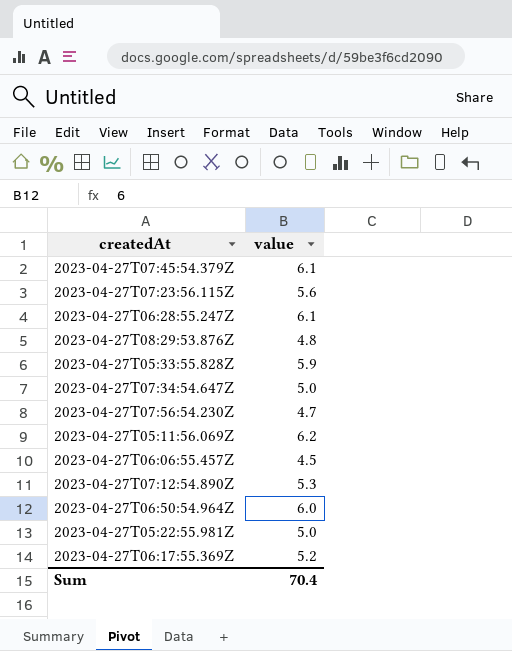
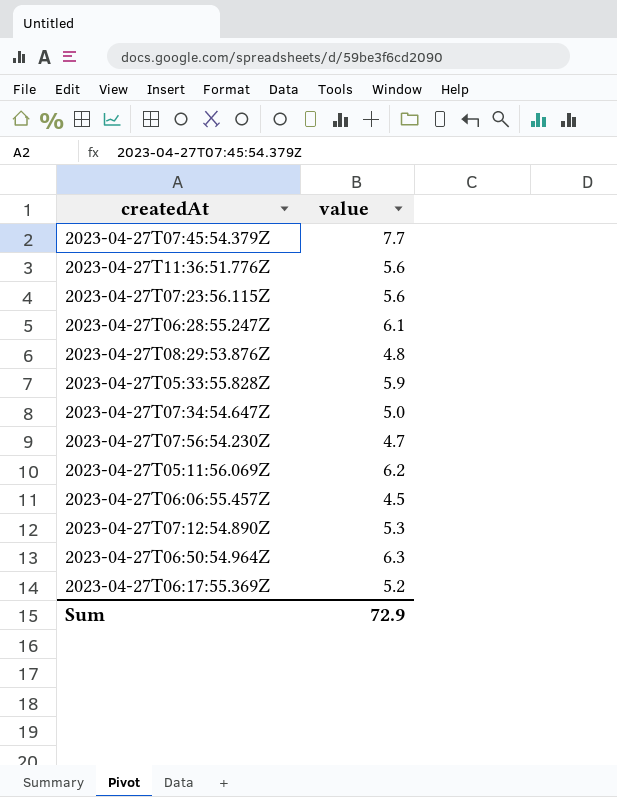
row 2023-04-27T05:22:55.981Z: 5.0 -> none
2023-04-27T07:45:54.379Z | value: 6.1 -> 7.7
row 2023-04-27T11:36:51.776Z: none -> 5.6
2023-04-27T06:50:54.964Z | value: 6.0 -> 6.3
Sum | value: 70.4 -> 72.9

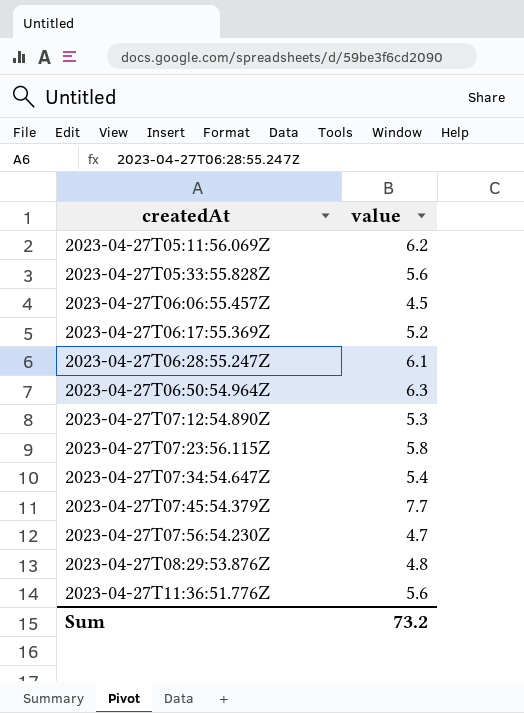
row order: none -> createdAt ascending
2023-04-27T05:33:55.828Z | value: 5.9 -> 5.6
2023-04-27T07:23:56.115Z | value: 5.6 -> 5.8
2023-04-27T07:34:54.647Z | value: 5.0 -> 5.4
Sum | value: 72.9 -> 73.2

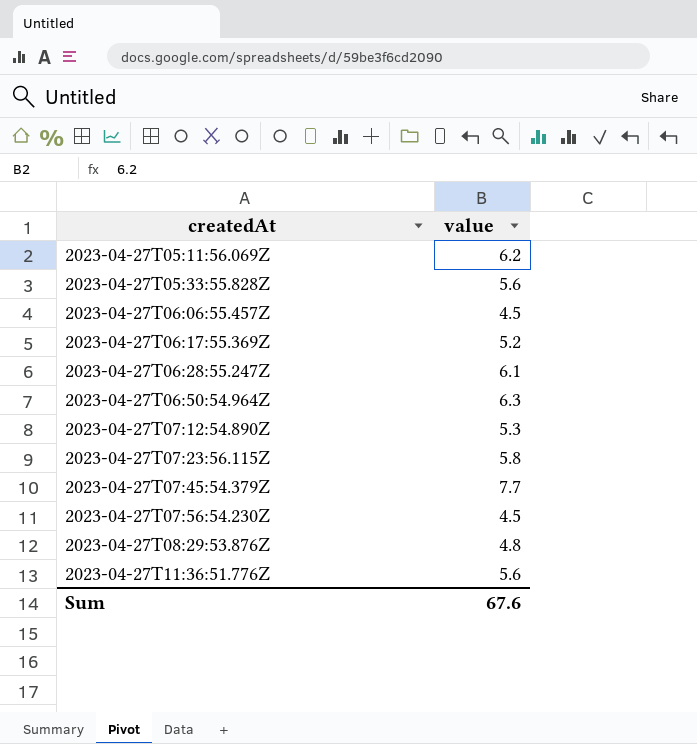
row 2023-04-27T07:34:54.647Z: 5.4 -> none
2023-04-27T07:56:54.230Z | value: 4.7 -> 4.5
Sum | value: 73.2 -> 67.6

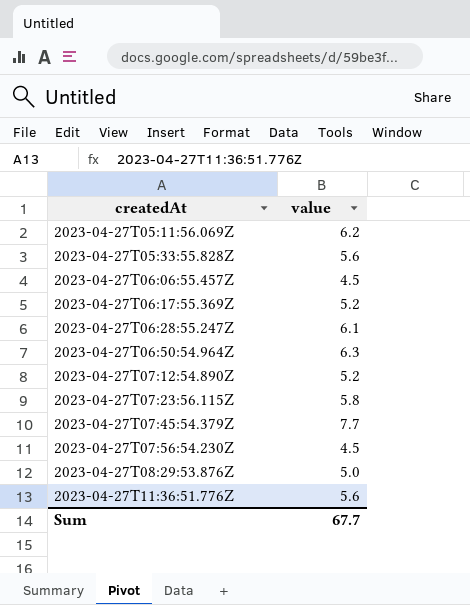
2023-04-27T07:12:54.890Z | value: 5.3 -> 5.2
2023-04-27T08:29:53.876Z | value: 4.8 -> 5.0
Sum | value: 67.6 -> 67.7

